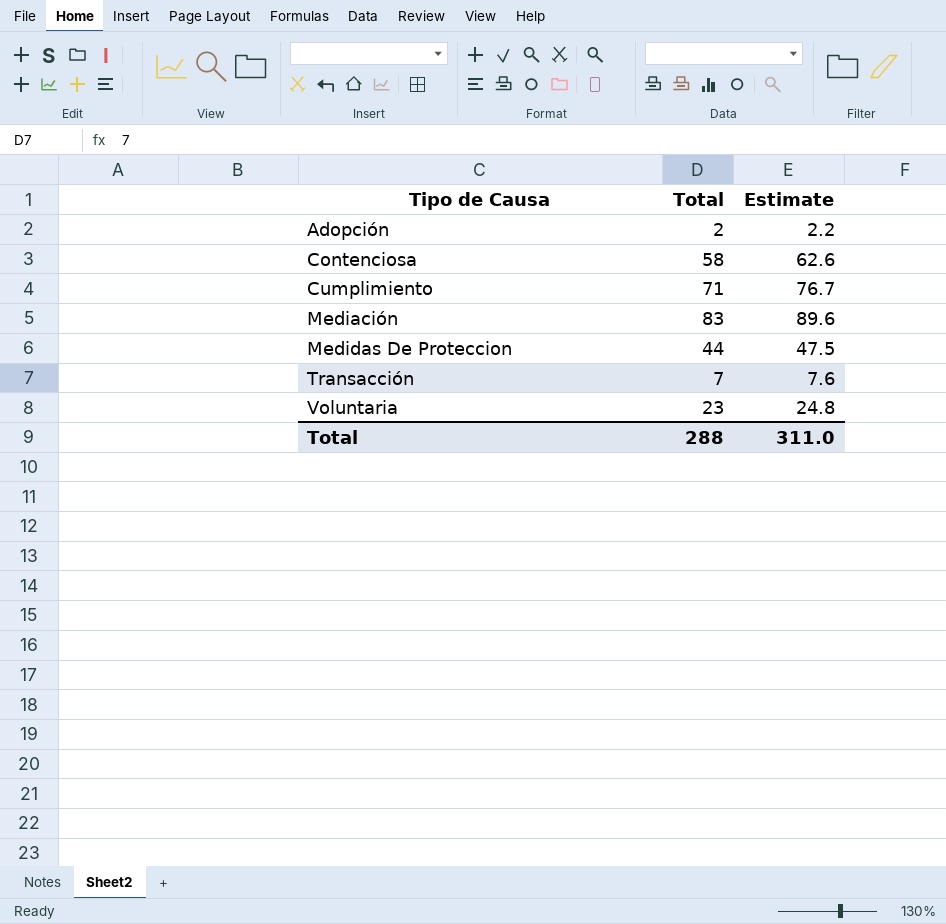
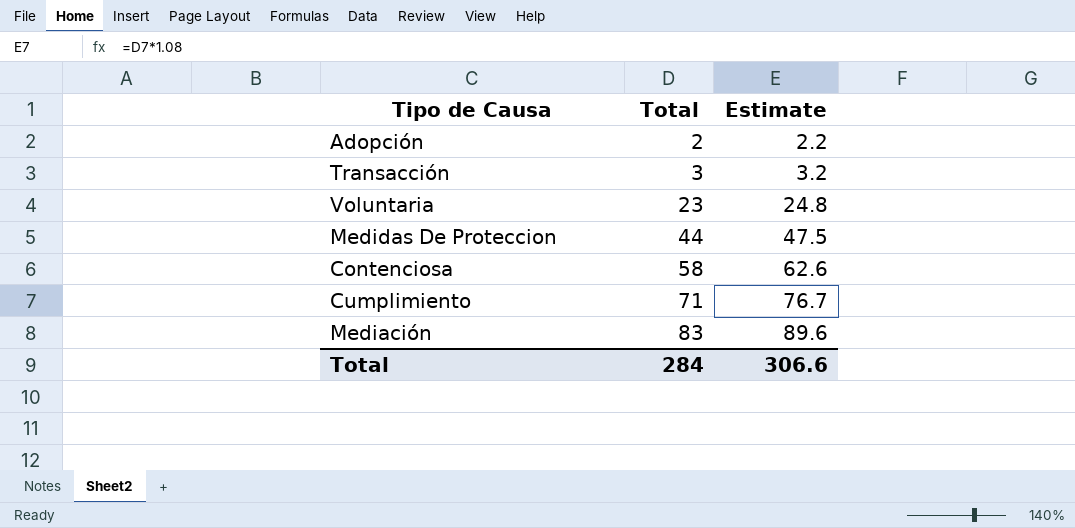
row order: Tipo de Causa ascending -> Total ascending
Transacción | Total: 7 -> 3
Transacción | Estimate: 7.6 -> 3.2
Total | Total: 288 -> 284
Total | Estimate: 311.0 -> 306.6

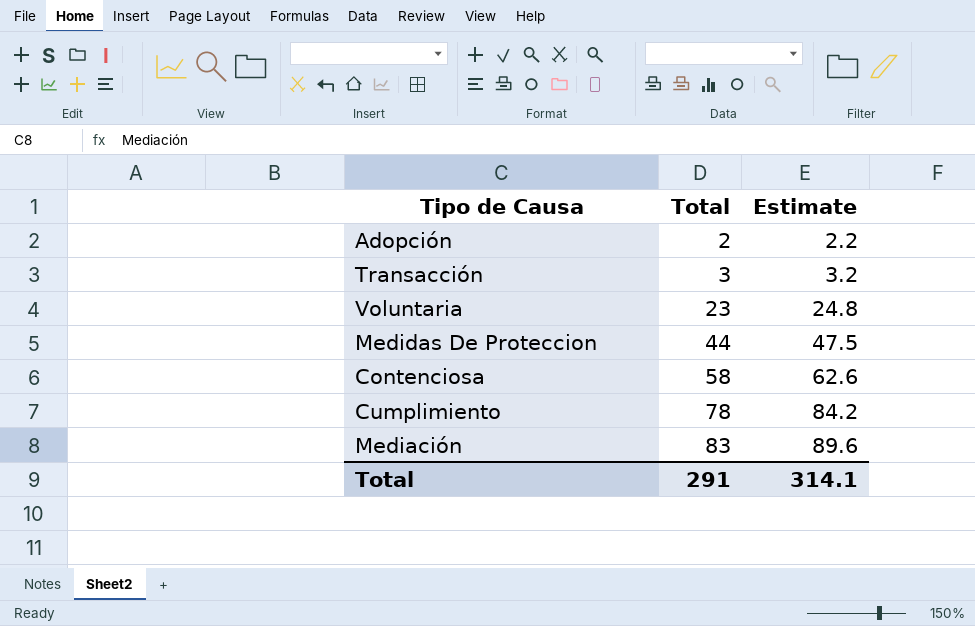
Cumplimiento | Total: 71 -> 78
Cumplimiento | Estimate: 76.7 -> 84.2
Total | Total: 284 -> 291
Total | Estimate: 306.6 -> 314.1

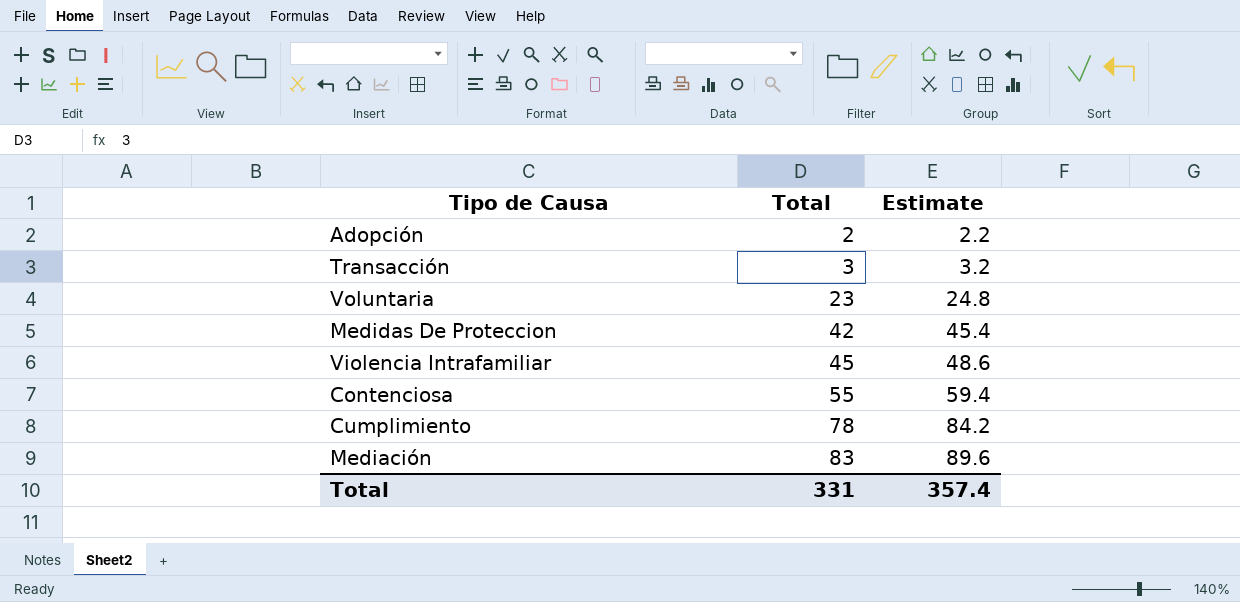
Medidas De Proteccion | Total: 44 -> 42
Medidas De Proteccion | Estimate: 47.5 -> 45.4
row Violencia Intrafamiliar: none -> 45 | 48.6
Contenciosa | Total: 58 -> 55
Contenciosa | Estimate: 62.6 -> 59.4
Total | Total: 291 -> 331
Total | Estimate: 314.1 -> 357.4

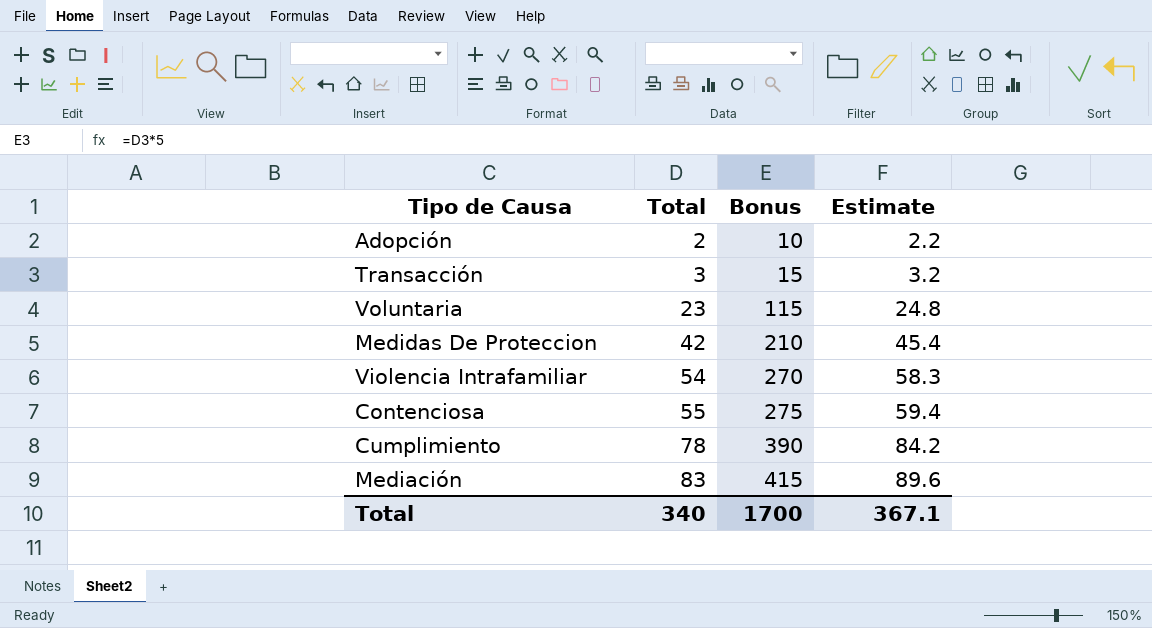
column Bonus | formula: none -> [Total] * 5
Violencia Intrafamiliar | Total: 45 -> 54
Violencia Intrafamiliar | Estimate: 48.6 -> 58.3
Total | Total: 331 -> 340
Total | Estimate: 357.4 -> 367.1

